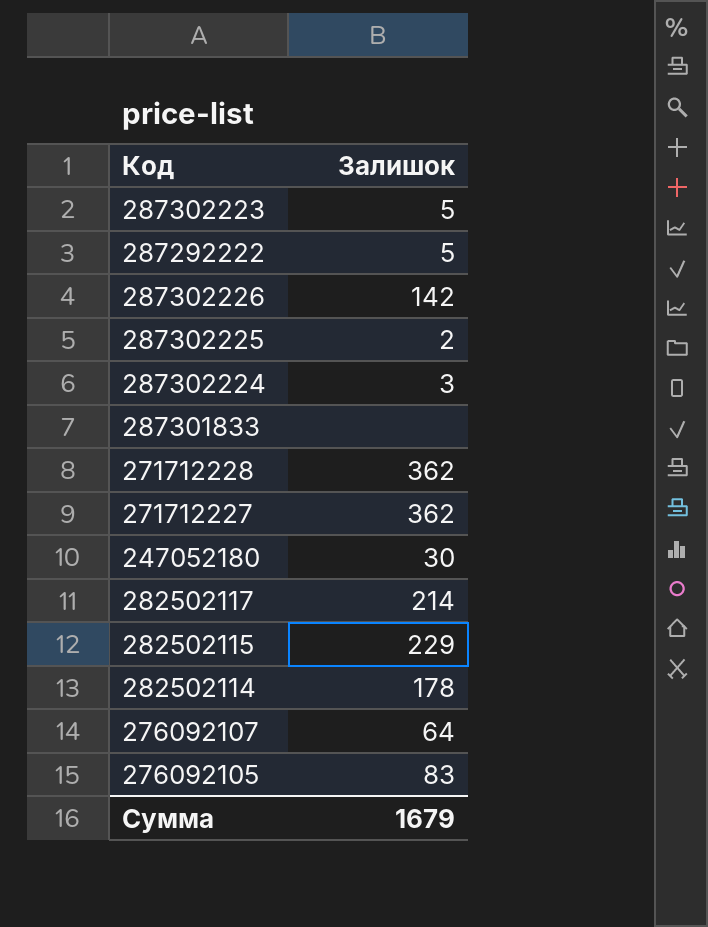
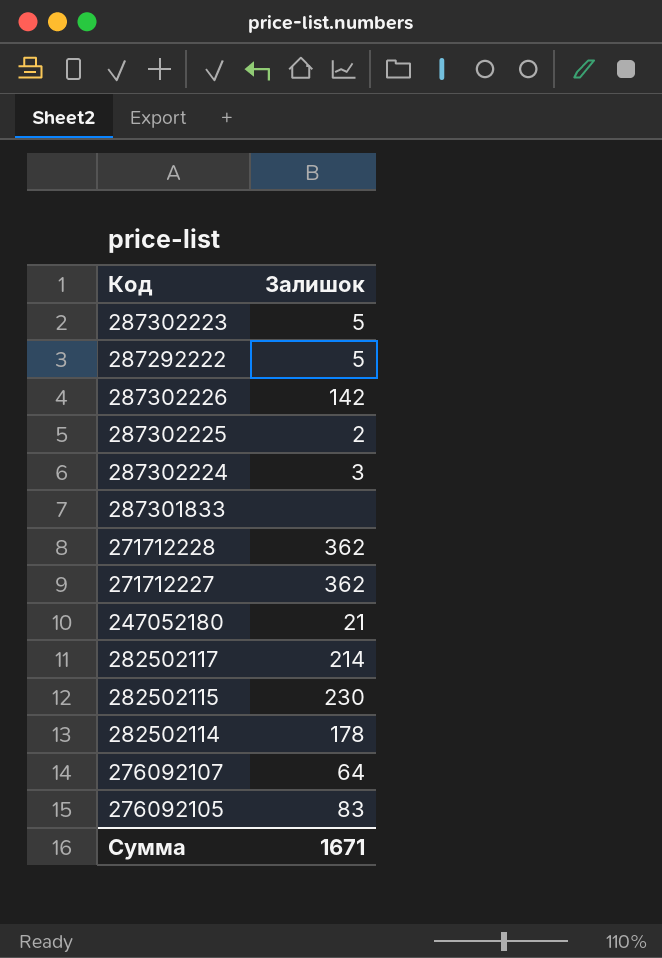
247052180 | Залишок: 30 -> 21
282502115 | Залишок: 229 -> 230
Сумма | Залишок: 1679 -> 1671

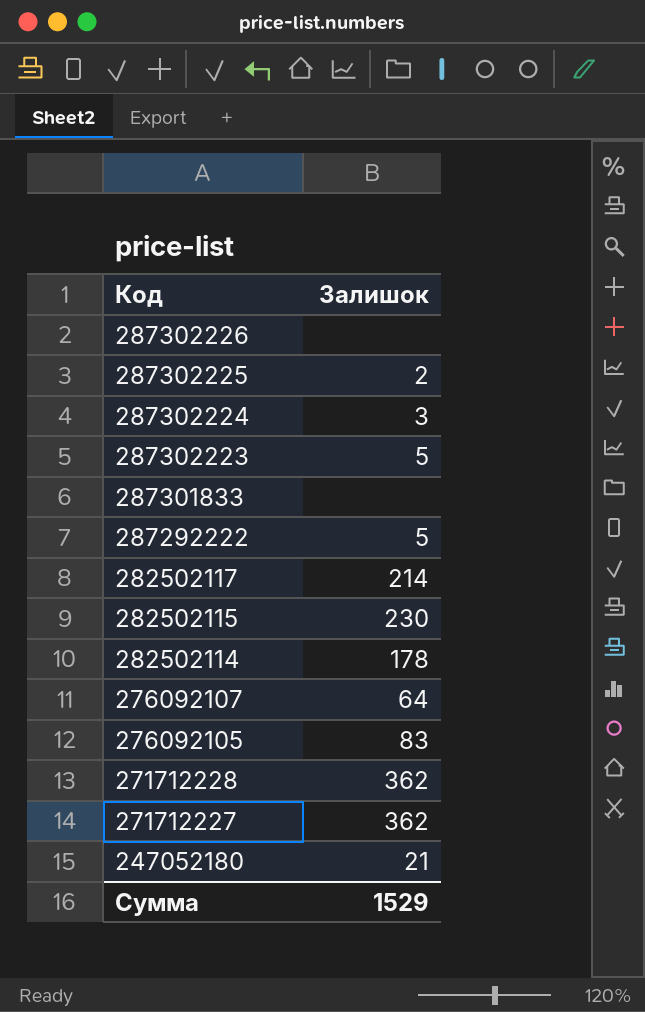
row order: none -> Код descending
287302226 | Залишок: 142 -> none
Сумма | Залишок: 1671 -> 1529

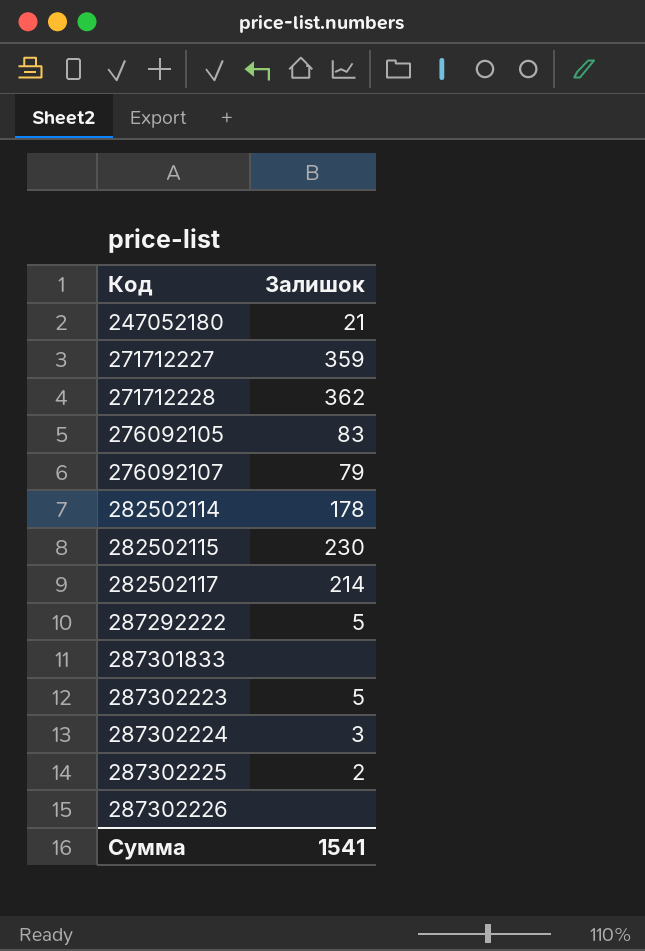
row order: Код descending -> Код ascending
271712227 | Залишок: 362 -> 359
276092107 | Залишок: 64 -> 79
Сумма | Залишок: 1529 -> 1541

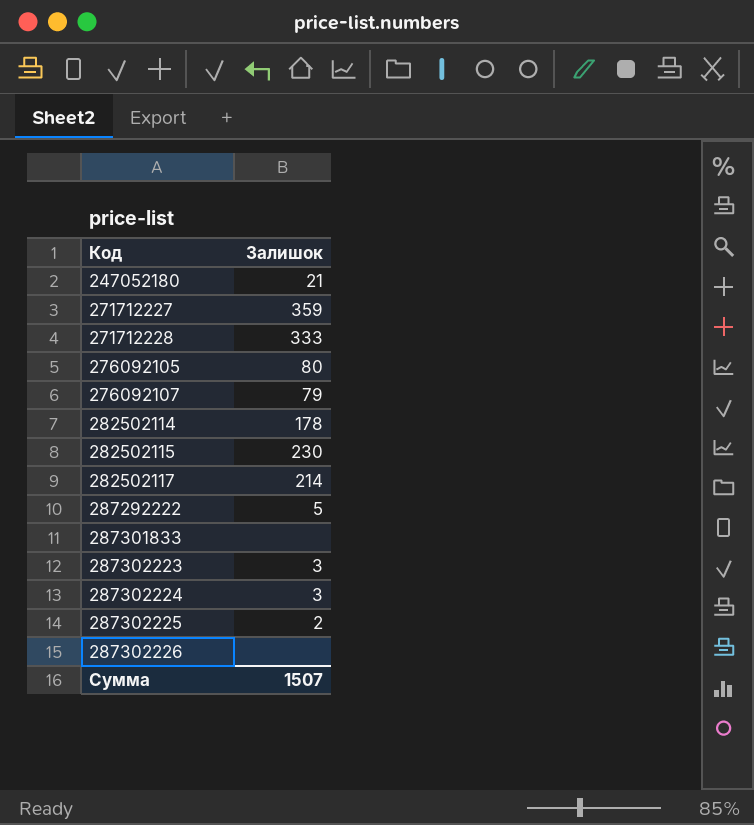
271712228 | Залишок: 362 -> 333
276092105 | Залишок: 83 -> 80
287302223 | Залишок: 5 -> 3
Сумма | Залишок: 1541 -> 1507

